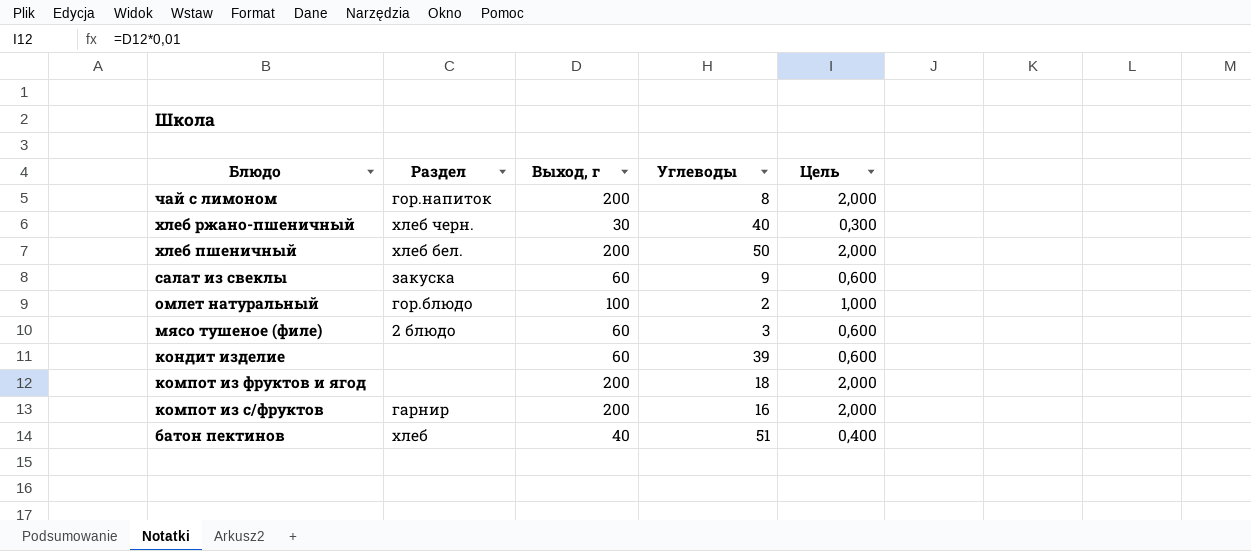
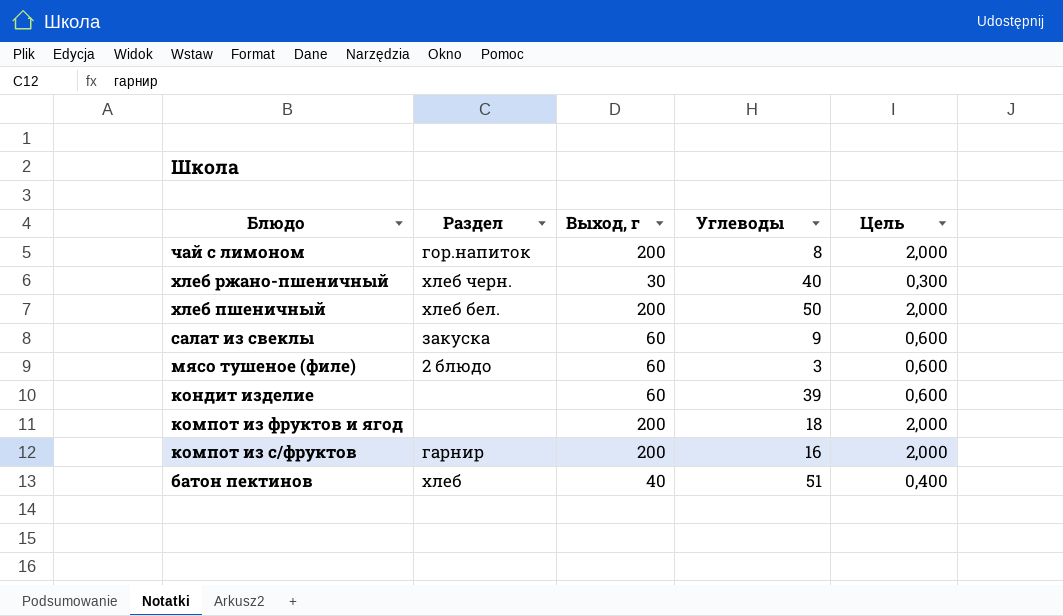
row омлет натуральный: гор.блюдо | 100 | 2 | 1,000 -> none

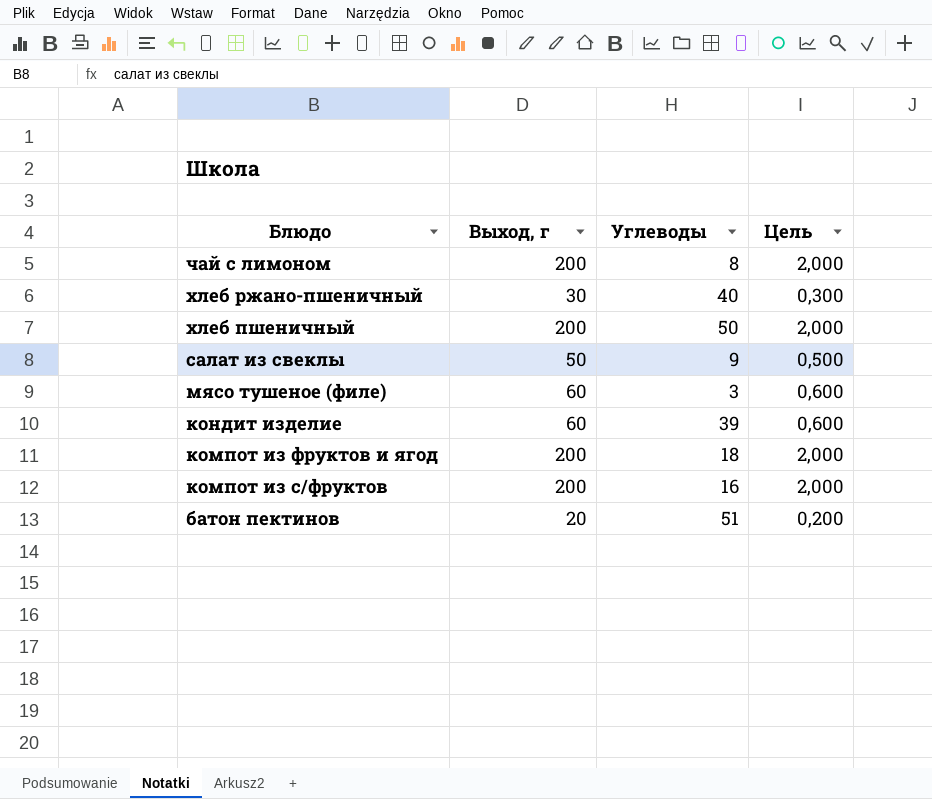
column Раздел | position: 2 -> none
салат из свеклы | Выход, г: 60 -> 50
салат из свеклы | Цель: 0,600 -> 0,500
батон пектинов | Выход, г: 40 -> 20
батон пектинов | Цель: 0,400 -> 0,200

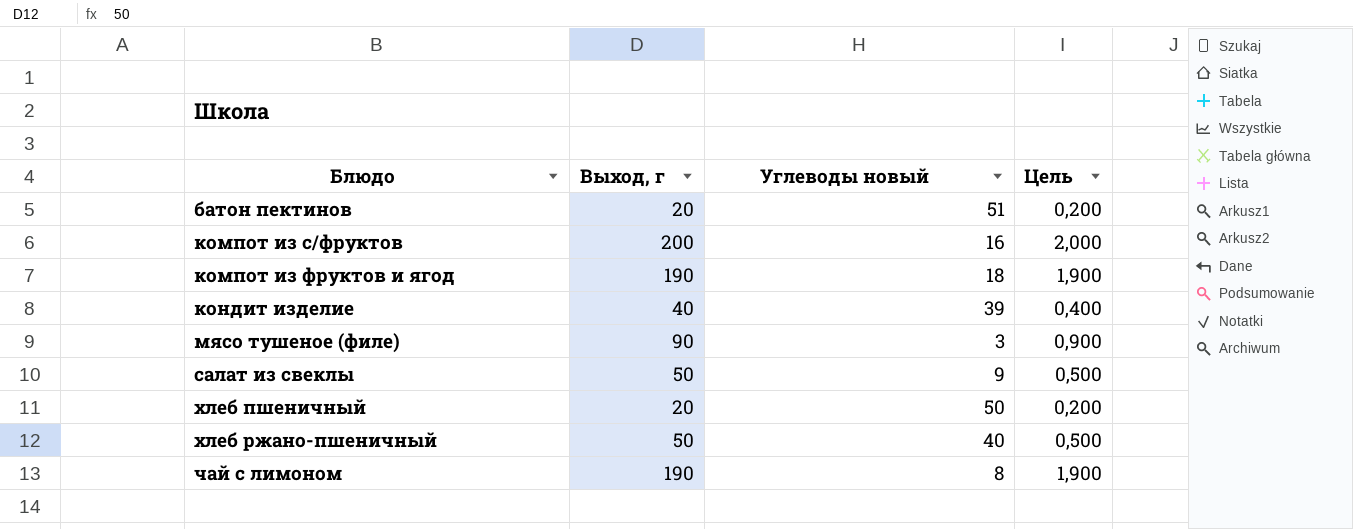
row order: Блюдо descending -> Блюдо ascending
column name: Углеводы -> Углеводы новый
компот из фруктов и ягод | Выход, г: 200 -> 190
компот из фруктов и ягод | Цель: 2,000 -> 1,900
кондит изделие | Выход, г: 60 -> 40
кондит изделие | Цель: 0,600 -> 0,400
мясо тушеное (филе) | Выход, г: 60 -> 90
мясо тушеное (филе) | Цель: 0,600 -> 0,900
хлеб пшеничный | Выход, г: 200 -> 20
хлеб пшеничный | Цель: 2,000 -> 0,200
хлеб ржано-пшеничный | Выход, г: 30 -> 50
хлеб ржано-пшеничный | Цель: 0,300 -> 0,500
чай с лимоном | Выход, г: 200 -> 190
чай с лимоном | Цель: 2,000 -> 1,900

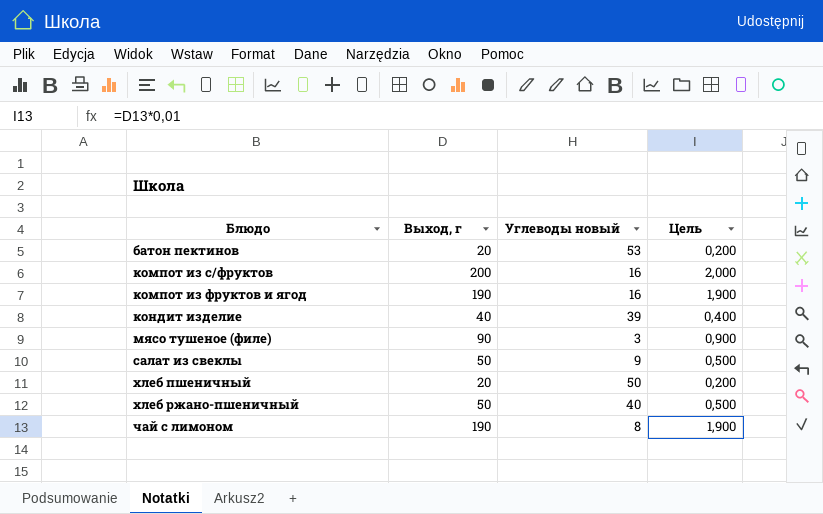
батон пектинов | Углеводы новый: 51 -> 53
компот из фруктов и ягод | Углеводы новый: 18 -> 16

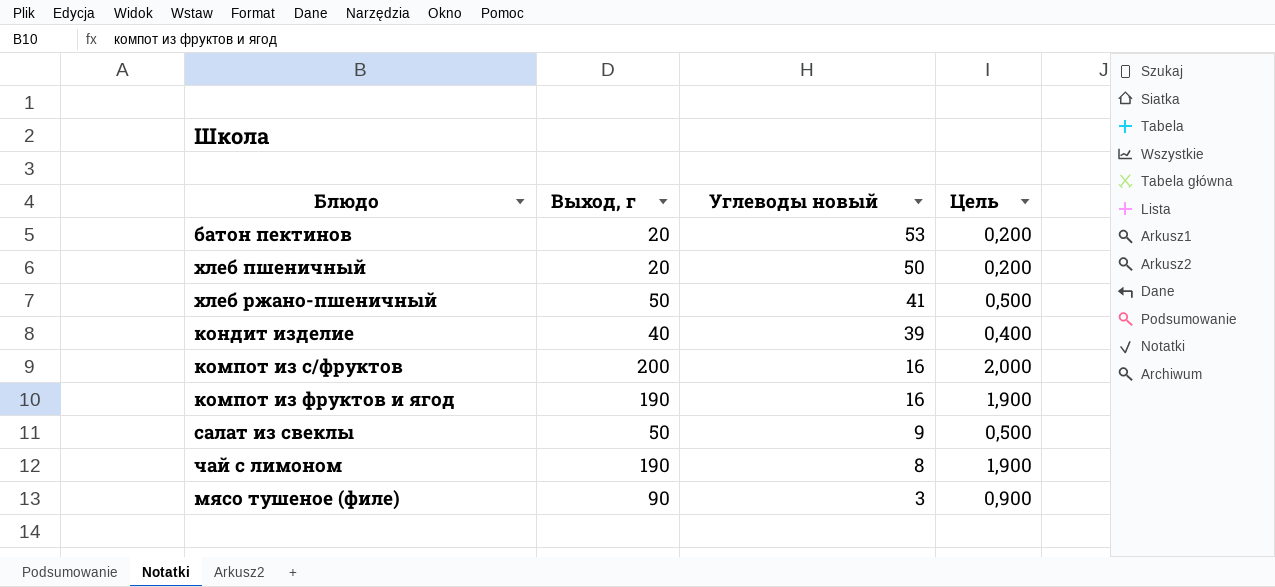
row order: Блюдо ascending -> Углеводы новый descending
хлеб ржано-пшеничный | Углеводы новый: 40 -> 41

